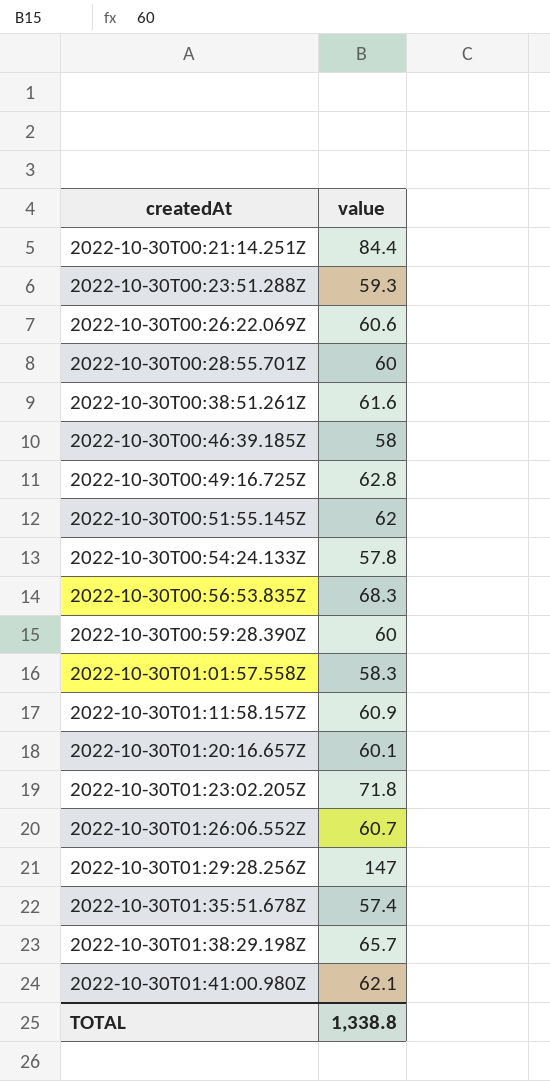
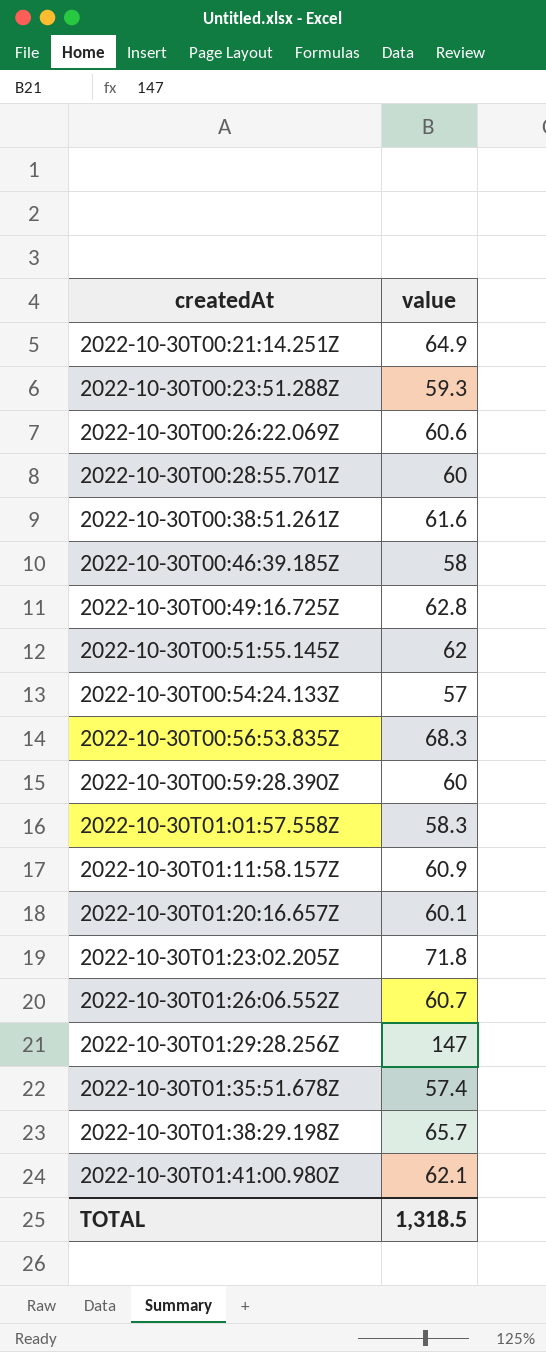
2022-10-30T00:21:14.251Z | value: 84.4 -> 64.9
2022-10-30T00:54:24.133Z | value: 57.8 -> 57
TOTAL | value: 1,338.8 -> 1,318.5

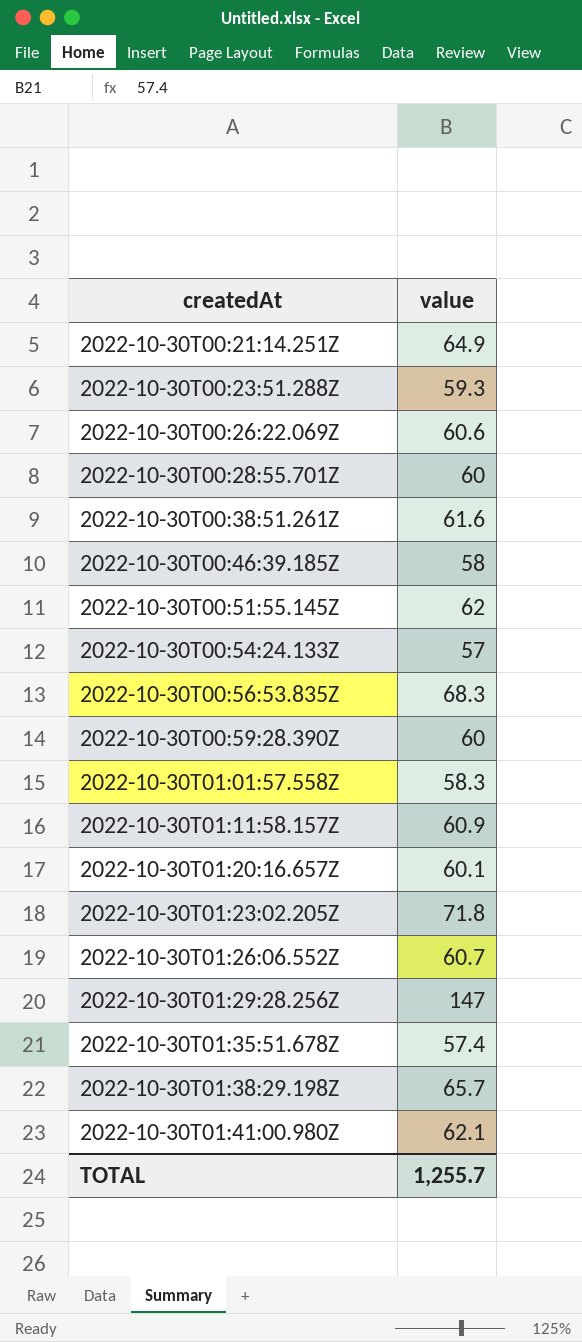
row 2022-10-30T00:49:16.725Z: 62.8 -> none
TOTAL | value: 1,318.5 -> 1,255.7

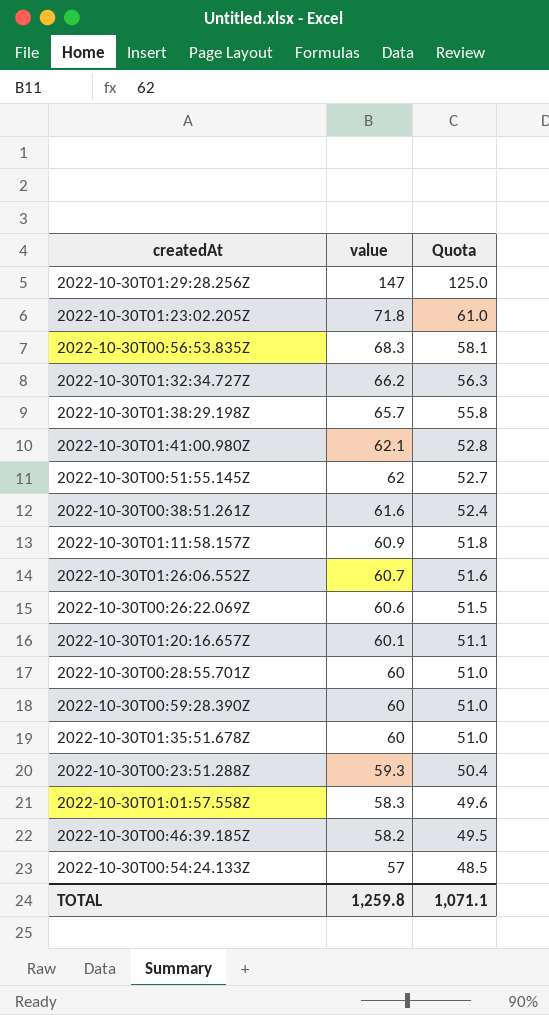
row order: createdAt ascending -> value descending
column Quota | formula: none -> [value] * 0.85
row 2022-10-30T00:21:14.251Z: 64.9 -> none
row 2022-10-30T01:32:34.727Z: none -> 66.2 | 56.3
2022-10-30T01:35:51.678Z | value: 57.4 -> 60
2022-10-30T00:46:39.185Z | value: 58 -> 58.2
TOTAL | value: 1,255.7 -> 1,259.8

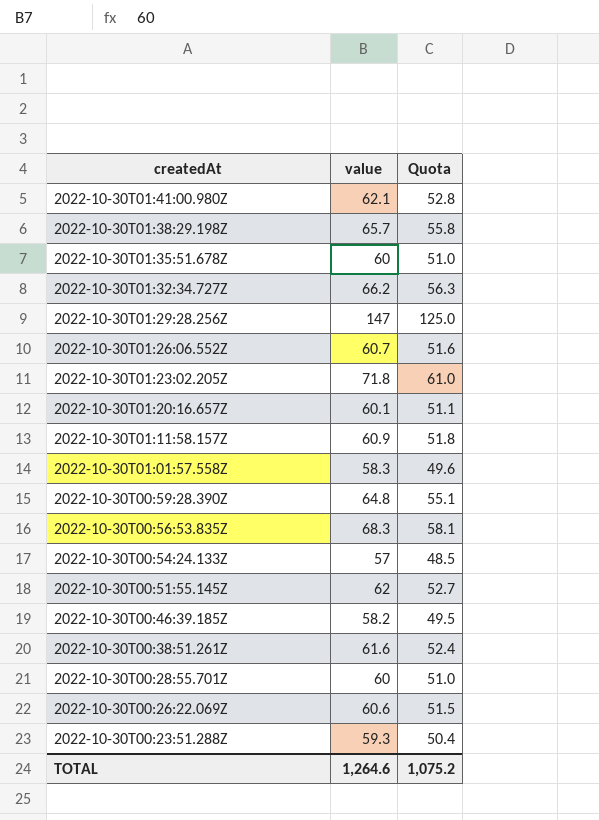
row order: value descending -> createdAt descending
2022-10-30T00:59:28.390Z | value: 60 -> 64.8
2022-10-30T00:59:28.390Z | Quota: 51.0 -> 55.1
TOTAL | value: 1,259.8 -> 1,264.6
TOTAL | Quota: 1,071.1 -> 1,075.2

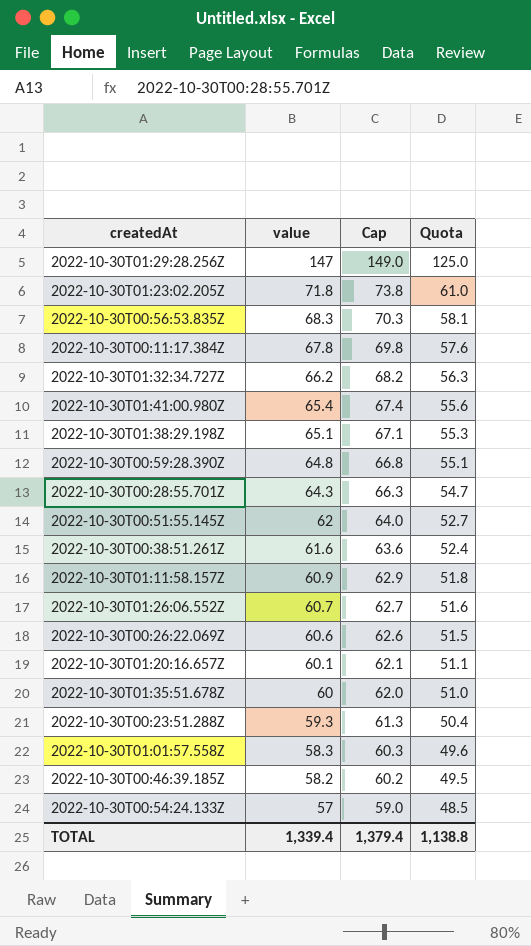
row order: createdAt descending -> value descending
column Cap | formula: none -> [value] + 2
row 2022-10-30T00:11:17.384Z: none -> 67.8 | 69.8 | 57.6
2022-10-30T01:41:00.980Z | value: 62.1 -> 65.4
2022-10-30T01:41:00.980Z | Quota: 52.8 -> 55.6
2022-10-30T01:38:29.198Z | value: 65.7 -> 65.1
2022-10-30T01:38:29.198Z | Quota: 55.8 -> 55.3
2022-10-30T00:28:55.701Z | value: 60 -> 64.3
2022-10-30T00:28:55.701Z | Quota: 51.0 -> 54.7
TOTAL | value: 1,264.6 -> 1,339.4
TOTAL | Quota: 1,075.2 -> 1,138.8

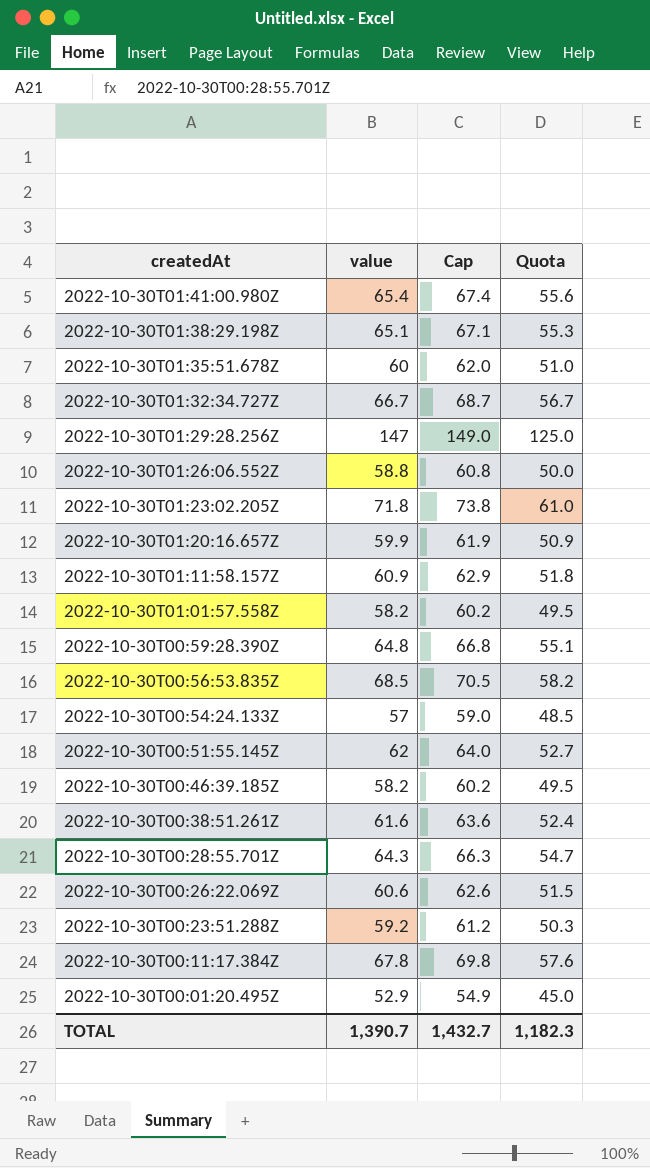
row order: value descending -> createdAt descending
2022-10-30T01:32:34.727Z | value: 66.2 -> 66.7
2022-10-30T01:32:34.727Z | Cap: 68.2 -> 68.7
2022-10-30T01:32:34.727Z | Quota: 56.3 -> 56.7
2022-10-30T01:26:06.552Z | value: 60.7 -> 58.8
2022-10-30T01:26:06.552Z | Cap: 62.7 -> 60.8
2022-10-30T01:26:06.552Z | Quota: 51.6 -> 50.0
2022-10-30T01:20:16.657Z | value: 60.1 -> 59.9
2022-10-30T01:20:16.657Z | Cap: 62.1 -> 61.9
2022-10-30T01:20:16.657Z | Quota: 51.1 -> 50.9
2022-10-30T01:01:57.558Z | value: 58.3 -> 58.2
2022-10-30T01:01:57.558Z | Cap: 60.3 -> 60.2
2022-10-30T01:01:57.558Z | Quota: 49.6 -> 49.5
2022-10-30T00:56:53.835Z | value: 68.3 -> 68.5
2022-10-30T00:56:53.835Z | Cap: 70.3 -> 70.5
2022-10-30T00:56:53.835Z | Quota: 58.1 -> 58.2
2022-10-30T00:23:51.288Z | value: 59.3 -> 59.2
2022-10-30T00:23:51.288Z | Cap: 61.3 -> 61.2
2022-10-30T00:23:51.288Z | Quota: 50.4 -> 50.3
row 2022-10-30T00:01:20.495Z: none -> 52.9 | 54.9 | 45.0
TOTAL | value: 1,339.4 -> 1,390.7
TOTAL | Cap: 1,379.4 -> 1,432.7
TOTAL | Quota: 1,138.8 -> 1,182.3

